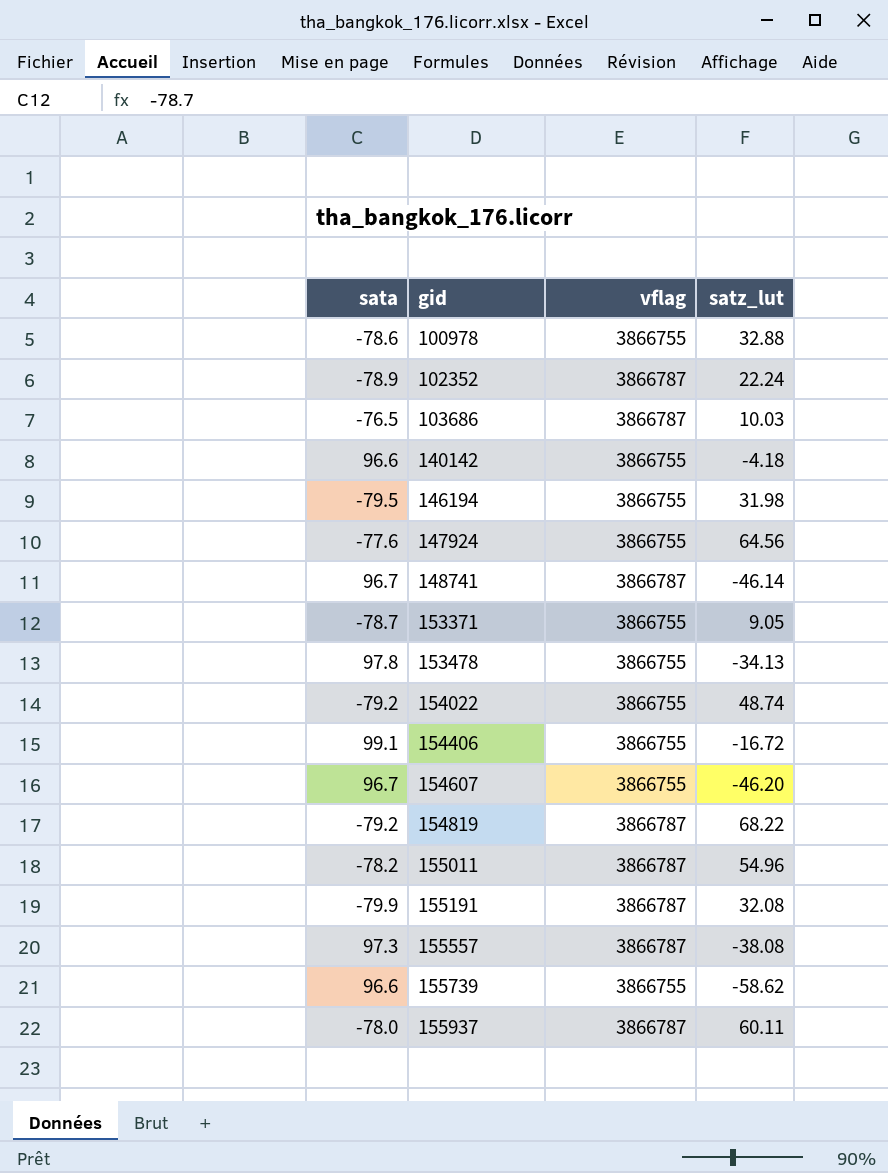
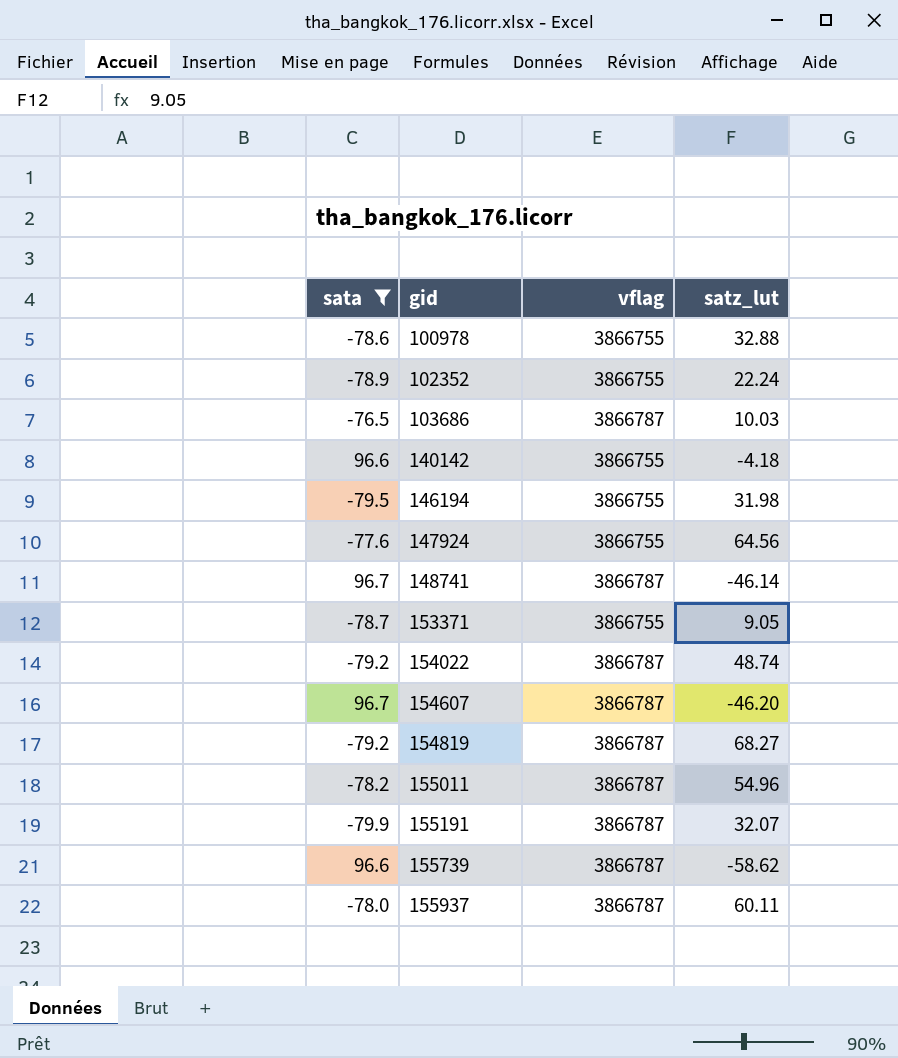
filter: none -> sata <= 96.7
102352 | vflag: 3866787 -> 3866755
154022 | vflag: 3866755 -> 3866787
154607 | vflag: 3866755 -> 3866787
154819 | satz_lut: 68.22 -> 68.27
155191 | satz_lut: 32.08 -> 32.07
155739 | vflag: 3866755 -> 3866787

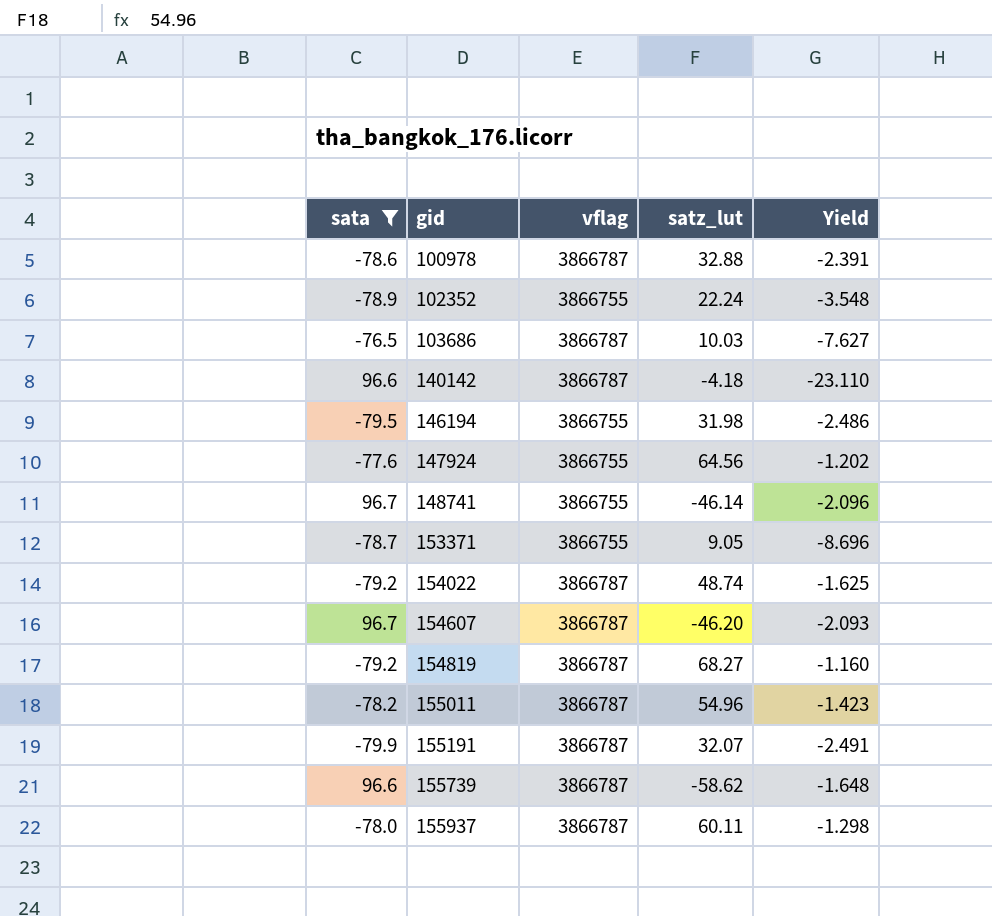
column Yield | formula: none -> [sata] / [satz_lut]
100978 | vflag: 3866755 -> 3866787
140142 | vflag: 3866755 -> 3866787
148741 | vflag: 3866787 -> 3866755

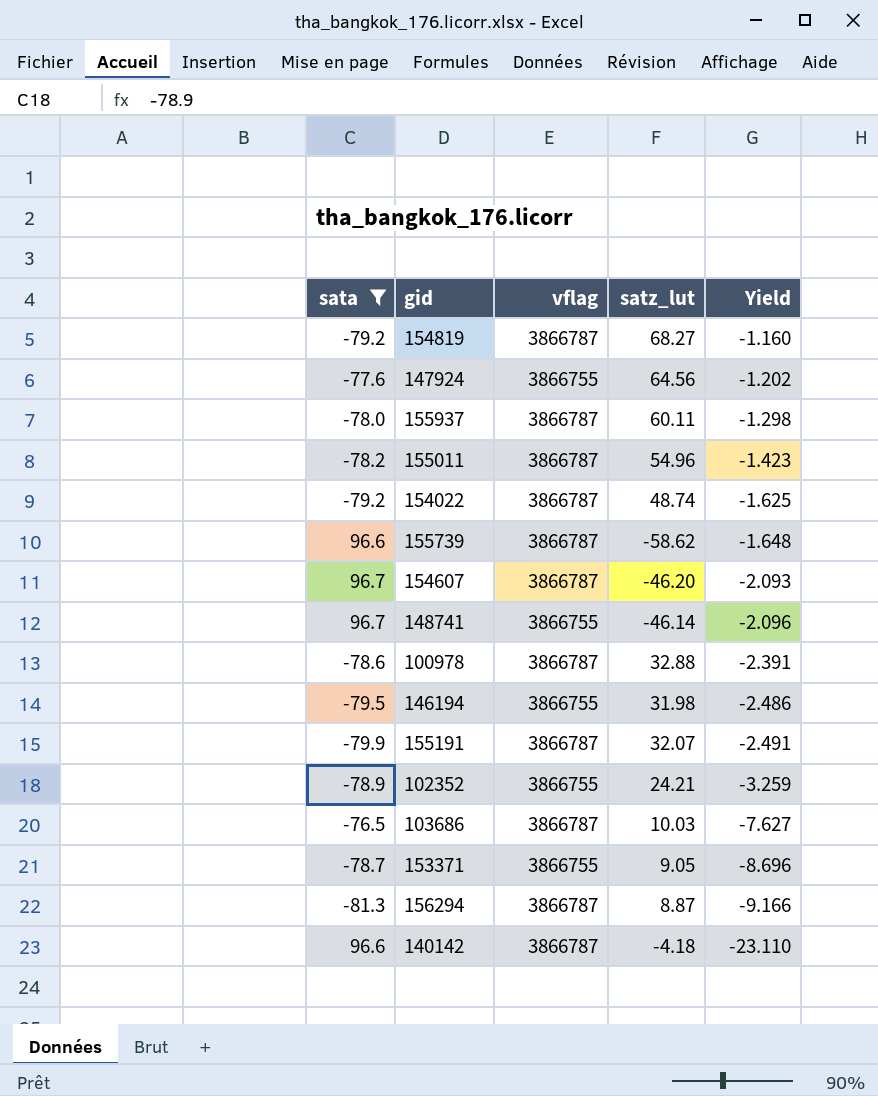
row order: gid ascending -> Yield descending
102352 | satz_lut: 22.24 -> 24.21
102352 | Yield: -3.548 -> -3.259
row 156294: none -> -81.3 | 3866787 | 8.87 | -9.166

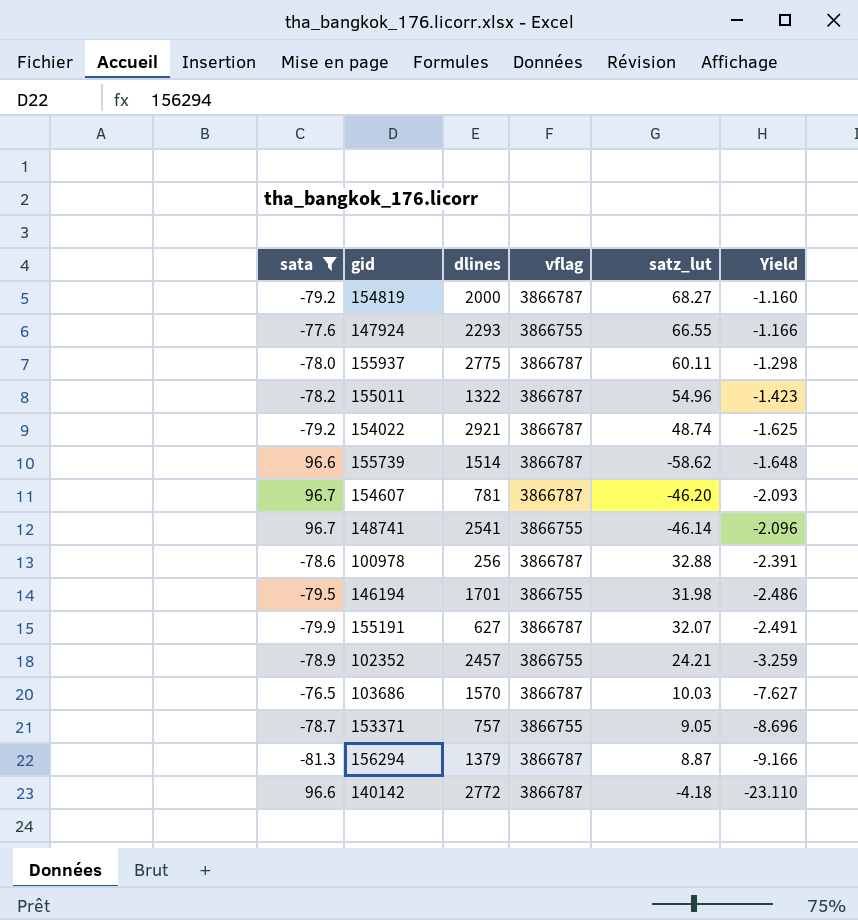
column dlines | position: none -> 3
147924 | satz_lut: 64.56 -> 66.55
147924 | Yield: -1.202 -> -1.166

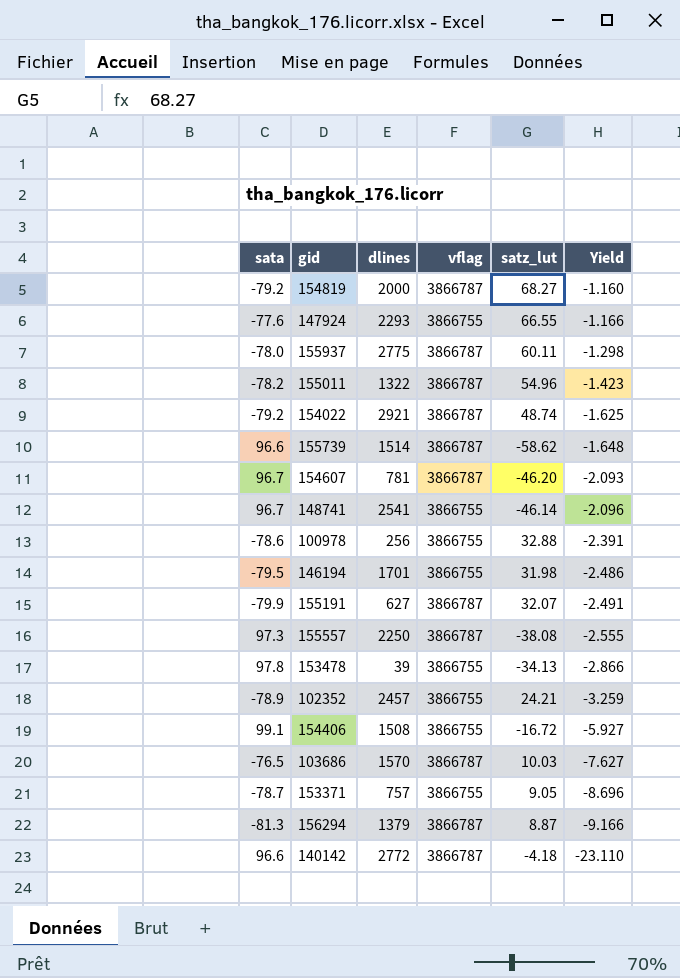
filter: sata <= 96.7 -> none
100978 | vflag: 3866787 -> 3866755

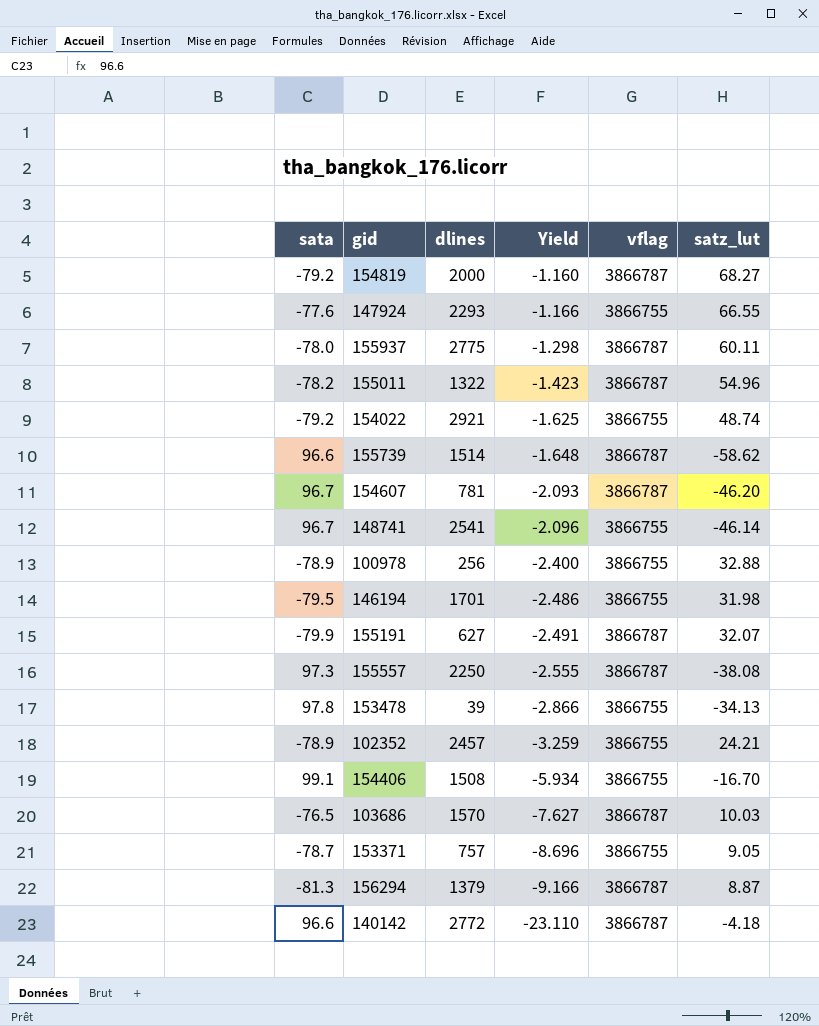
column Yield | position: 6 -> 4
154022 | vflag: 3866787 -> 3866755
100978 | sata: -78.6 -> -78.9
100978 | Yield: -2.391 -> -2.400
154406 | Yield: -5.927 -> -5.934
154406 | satz_lut: -16.72 -> -16.70

